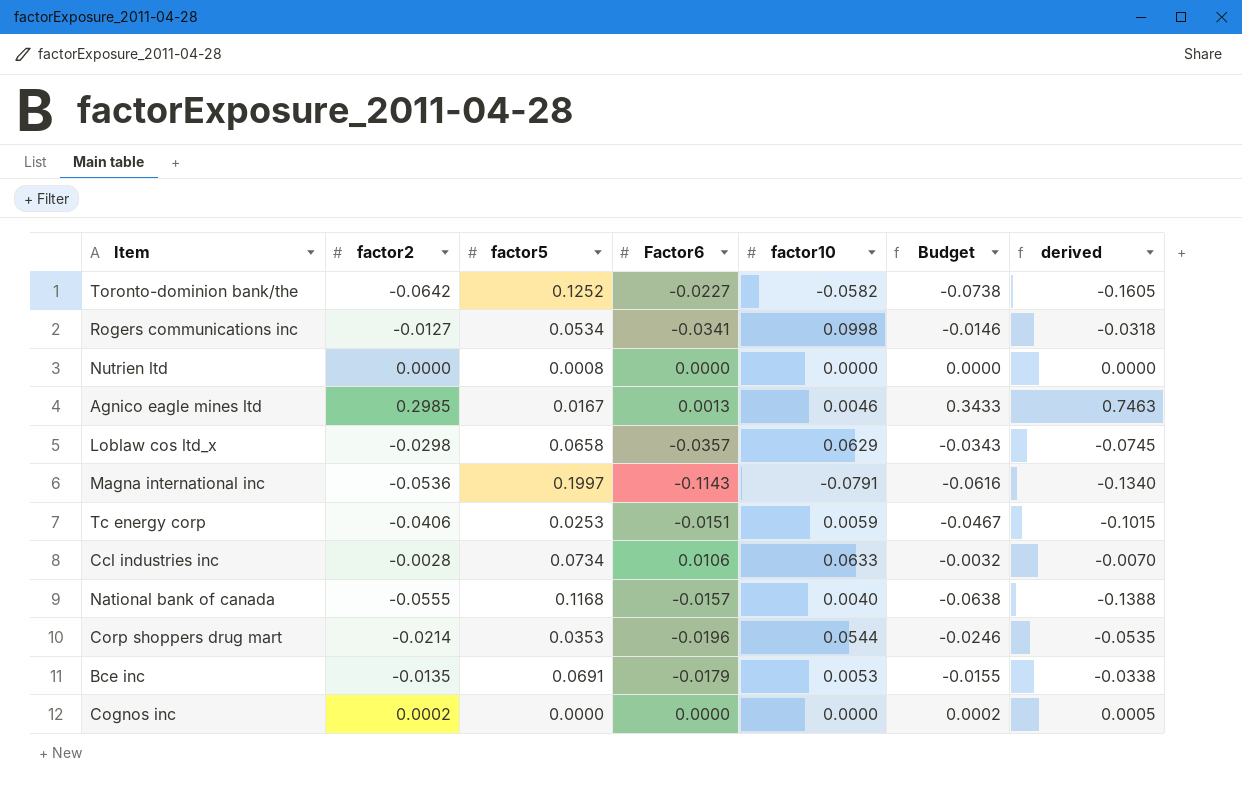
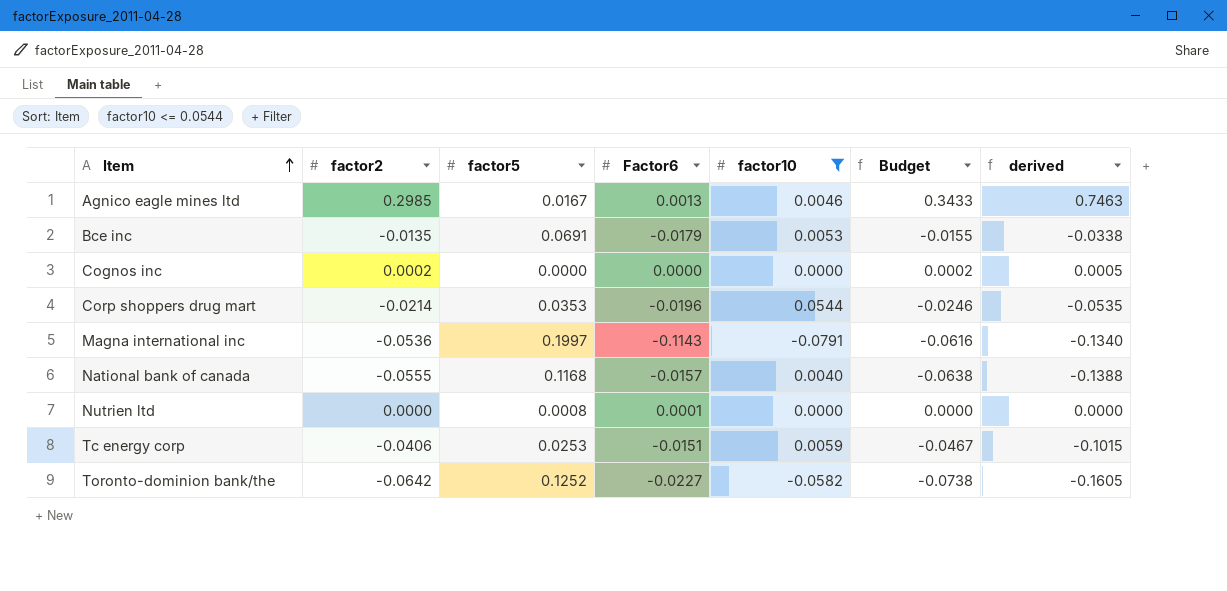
filter: none -> factor10 <= 0.0544
row order: none -> Item ascending
Nutrien ltd | Factor6: 0.0000 -> 0.0001

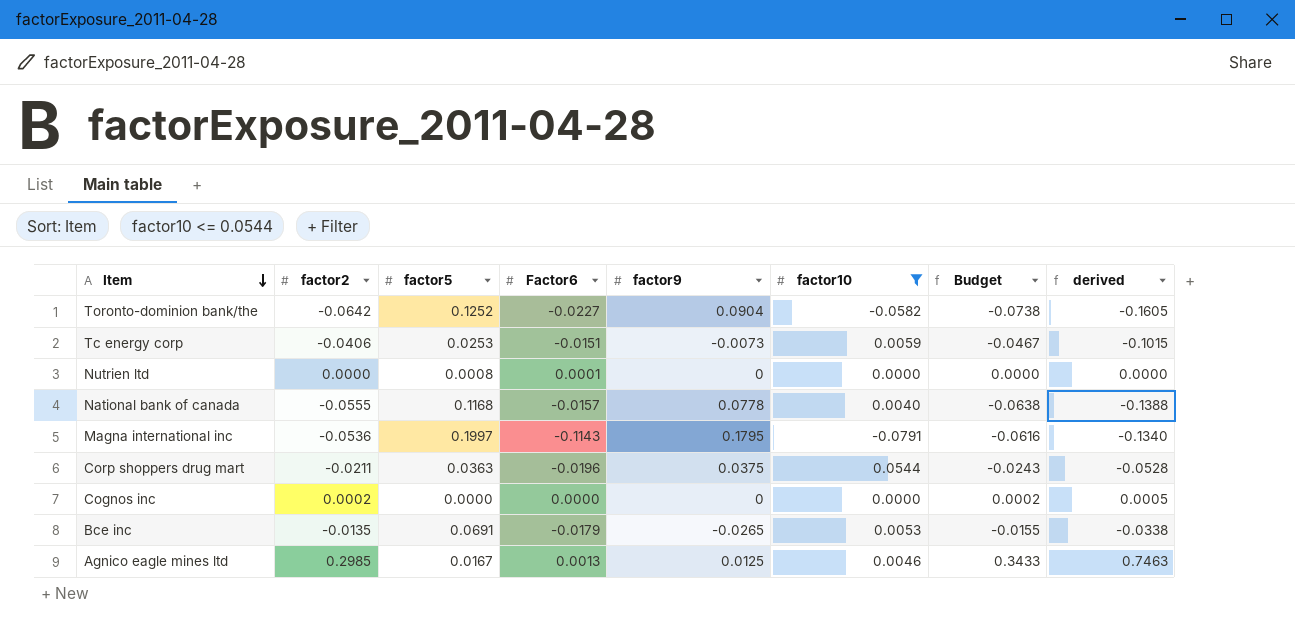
row order: Item ascending -> Item descending
column factor9 | position: none -> 5
Corp shoppers drug mart | factor2: -0.0214 -> -0.0211
Corp shoppers drug mart | factor5: 0.0353 -> 0.0363
Corp shoppers drug mart | Budget: -0.0246 -> -0.0243
Corp shoppers drug mart | derived: -0.0535 -> -0.0528

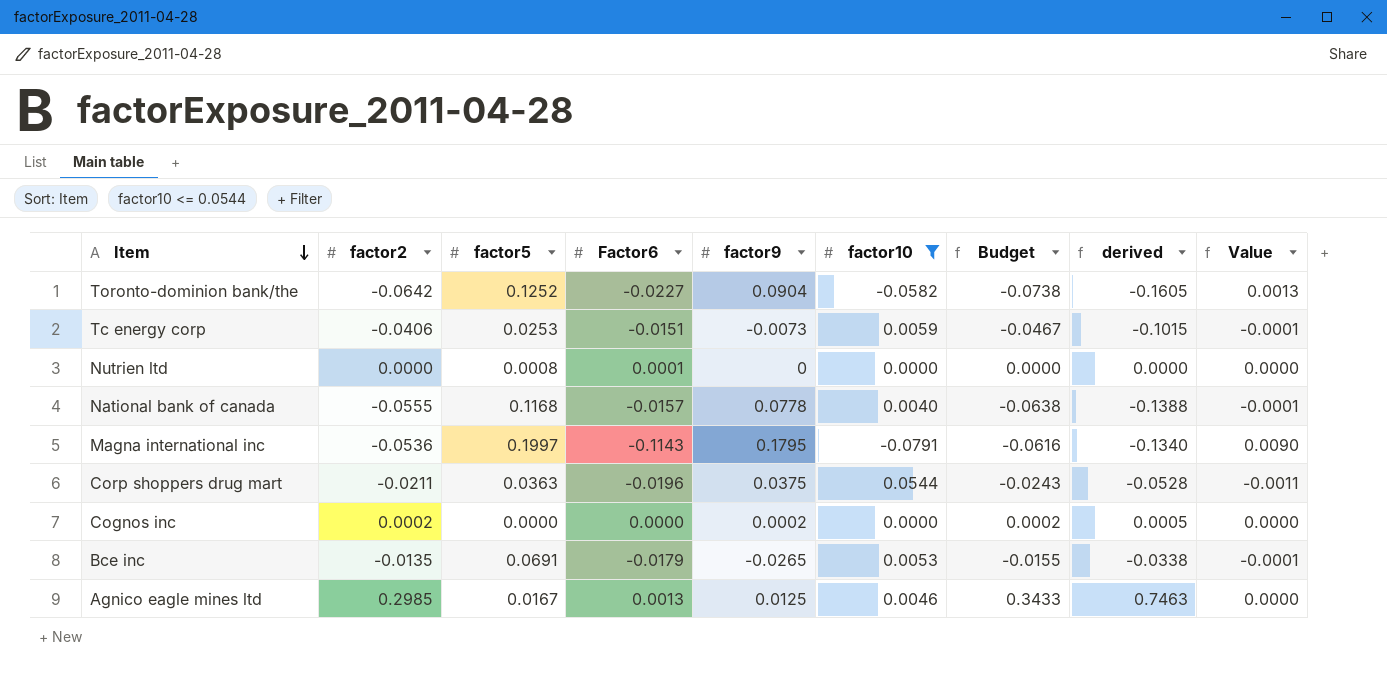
column Value | formula: none -> [Factor6] * [factor10]
Cognos inc | factor9: 0 -> 0.0002

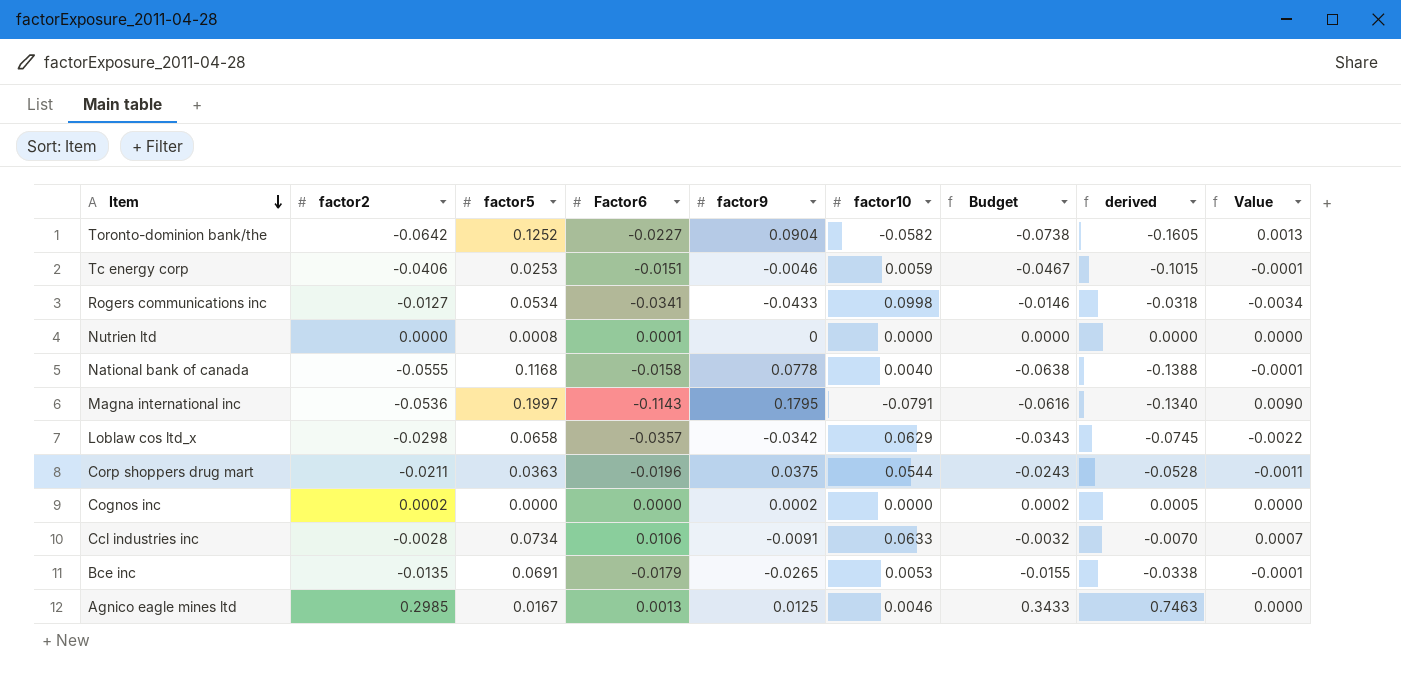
filter: factor10 <= 0.0544 -> none
Tc energy corp | factor9: -0.0073 -> -0.0046
National bank of canada | Factor6: -0.0157 -> -0.0158

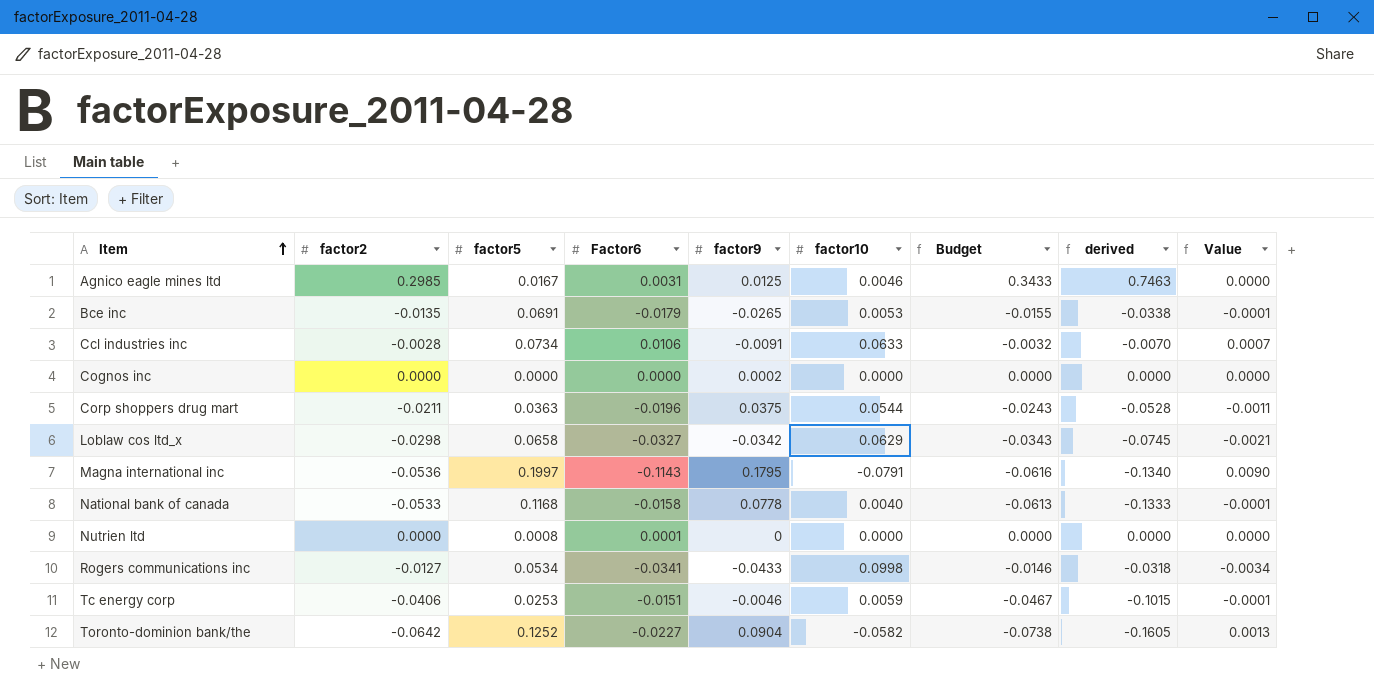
row order: Item descending -> Item ascending
Agnico eagle mines ltd | Factor6: 0.0013 -> 0.0031
Cognos inc | factor2: 0.0002 -> 0.0000
Cognos inc | Budget: 0.0002 -> 0.0000
Cognos inc | derived: 0.0005 -> 0.0000
Loblaw cos ltd_x | Factor6: -0.0357 -> -0.0327
Loblaw cos ltd_x | Value: -0.0022 -> -0.0021
National bank of canada | factor2: -0.0555 -> -0.0533
National bank of canada | Budget: -0.0638 -> -0.0613
National bank of canada | derived: -0.1388 -> -0.1333

